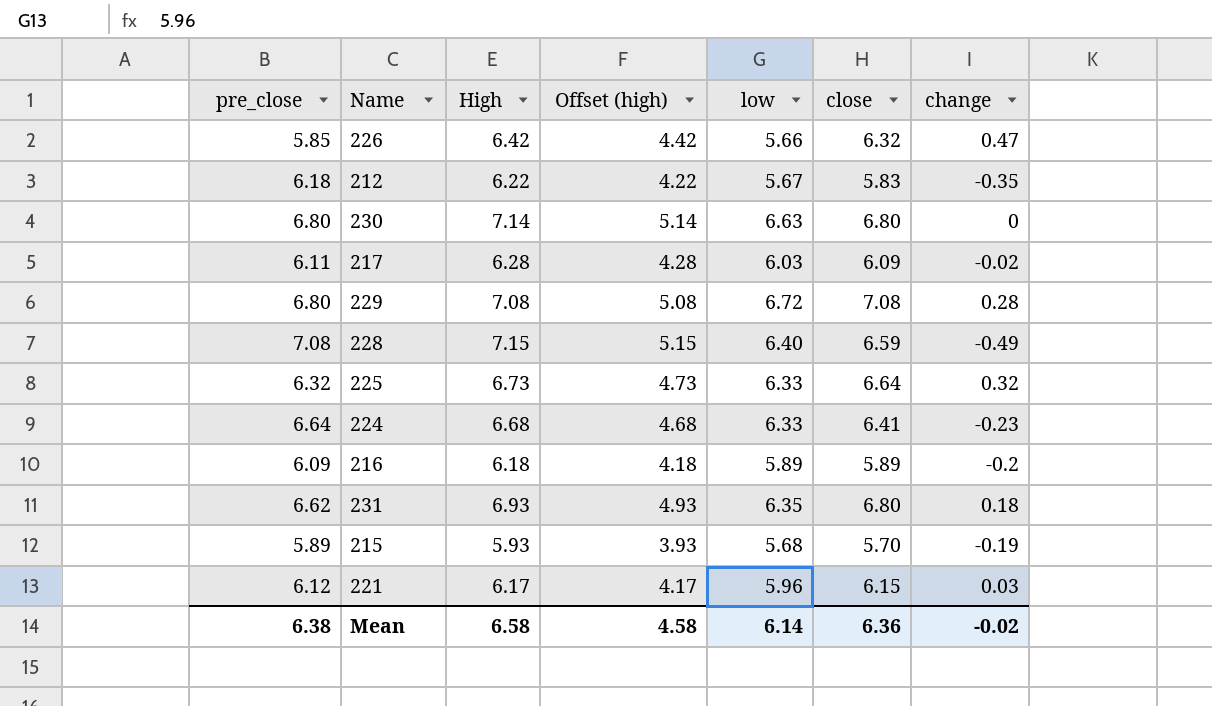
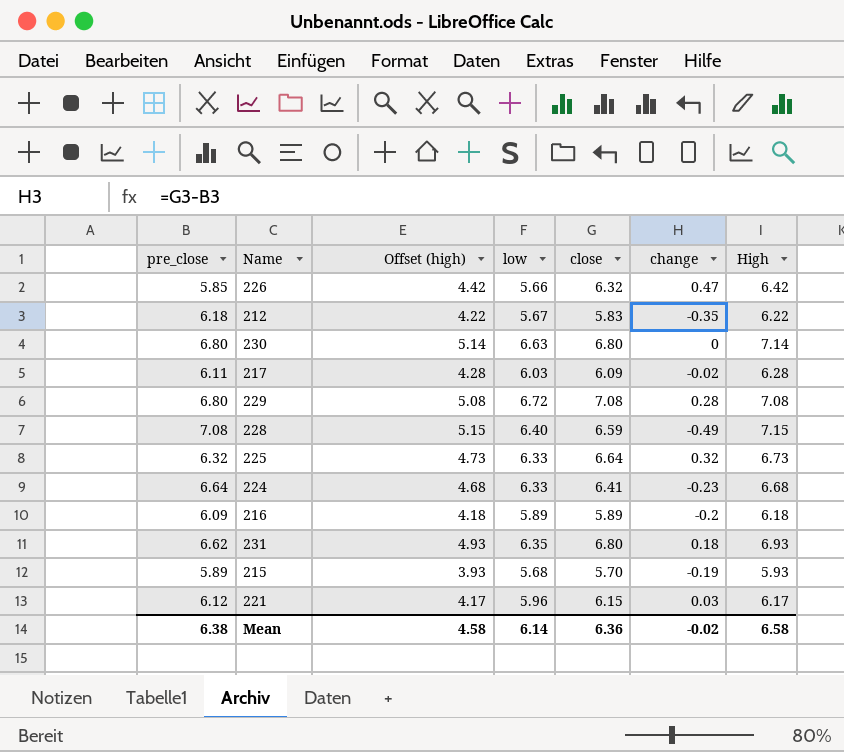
column High | position: 3 -> 7

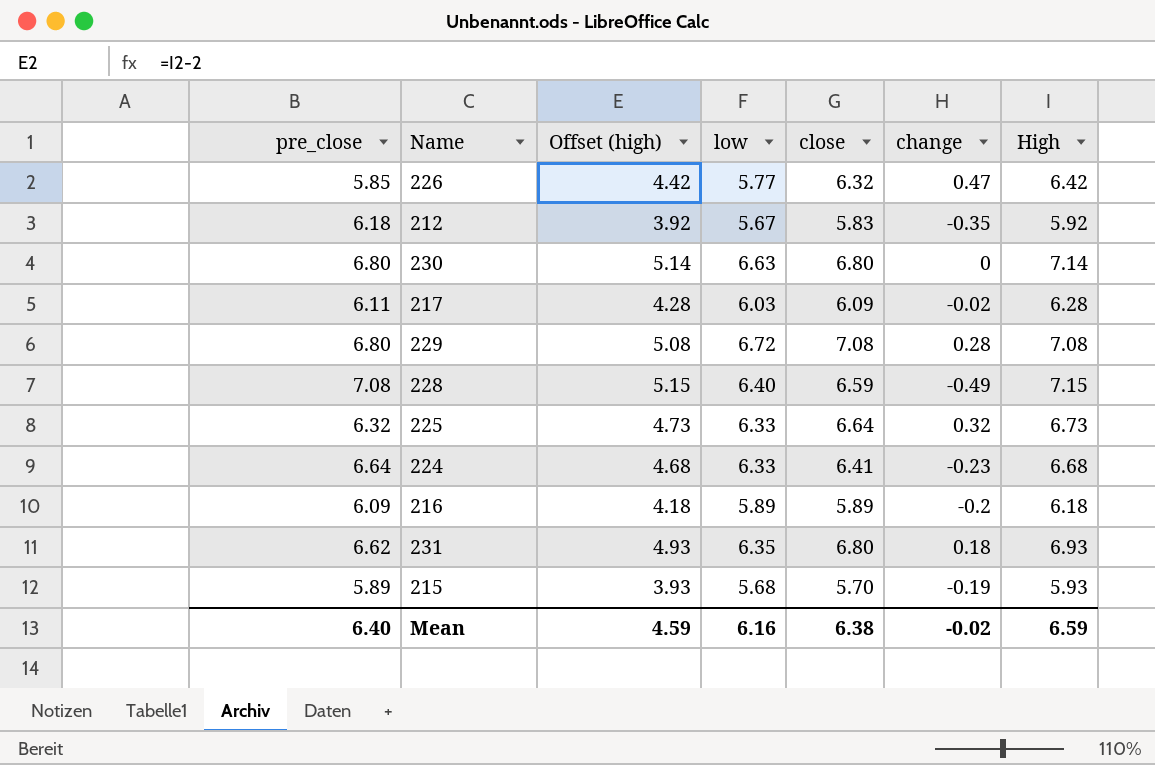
row 221: 6.12 | 4.17 | 5.96 | 6.15 | 0.03 | 6.17 -> none
226 | low: 5.66 -> 5.77
212 | Offset (high): 4.22 -> 3.92
212 | High: 6.22 -> 5.92
Mean | pre_close: 6.38 -> 6.40
Mean | Offset (high): 4.58 -> 4.59
Mean | low: 6.14 -> 6.16
Mean | close: 6.36 -> 6.38
Mean | High: 6.58 -> 6.59

